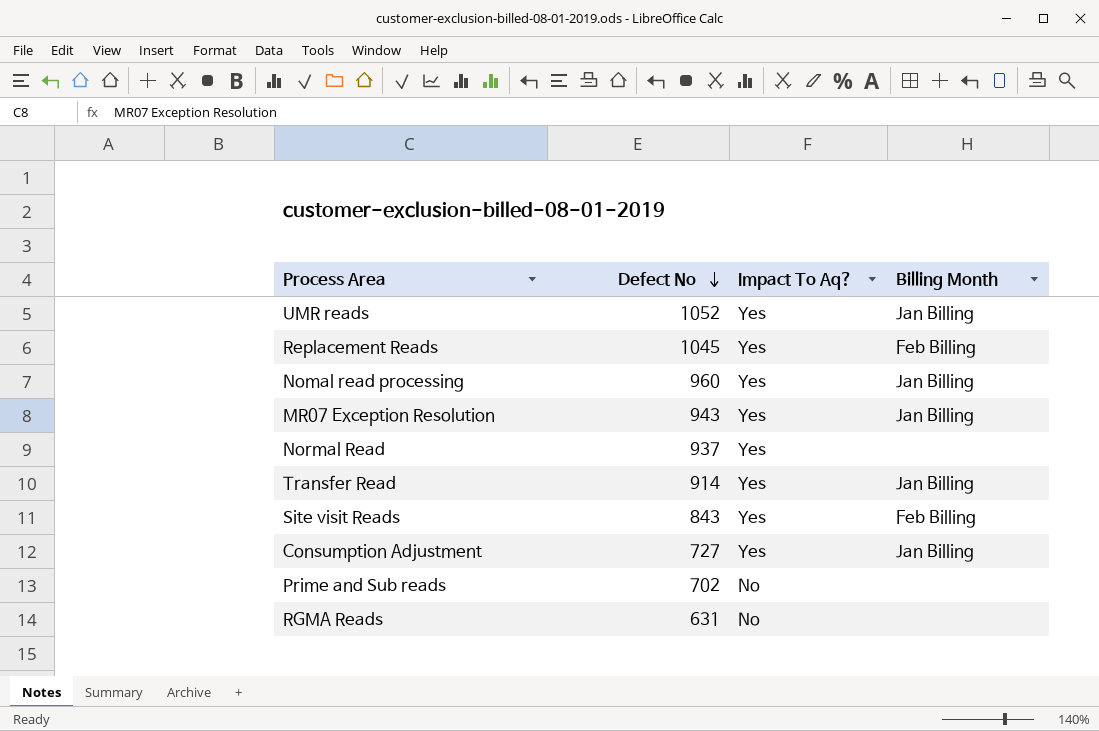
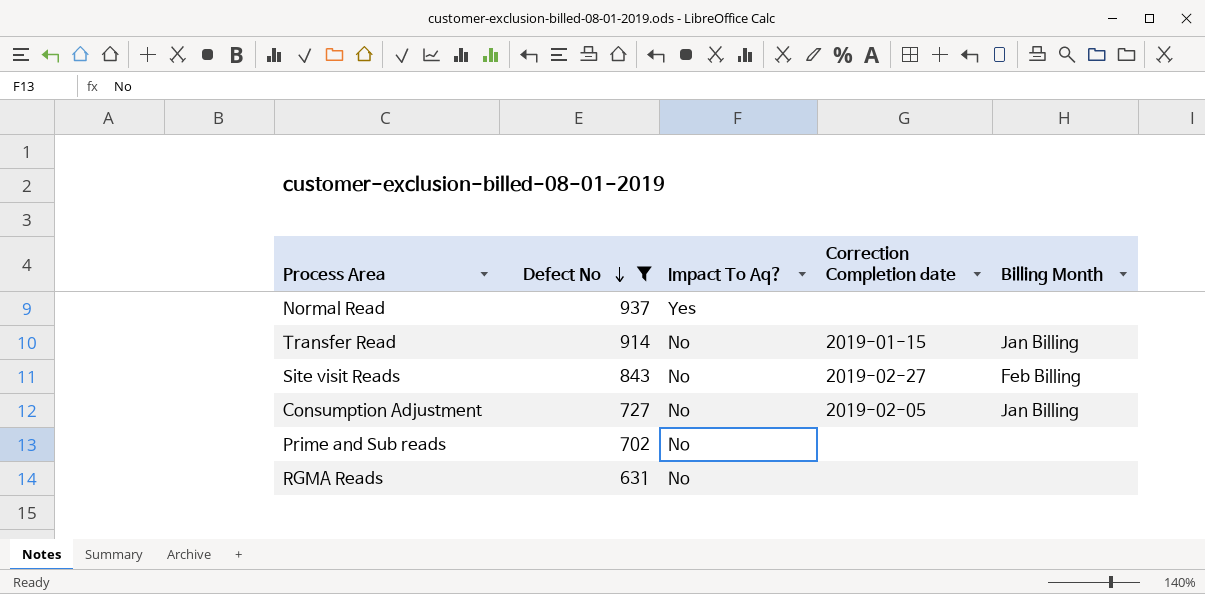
filter: none -> Defect No <= 937
column Correction Completion date | position: none -> 4
Transfer Read | Impact To Aq?: Yes -> No
Site visit Reads | Impact To Aq?: Yes -> No
Consumption Adjustment | Impact To Aq?: Yes -> No

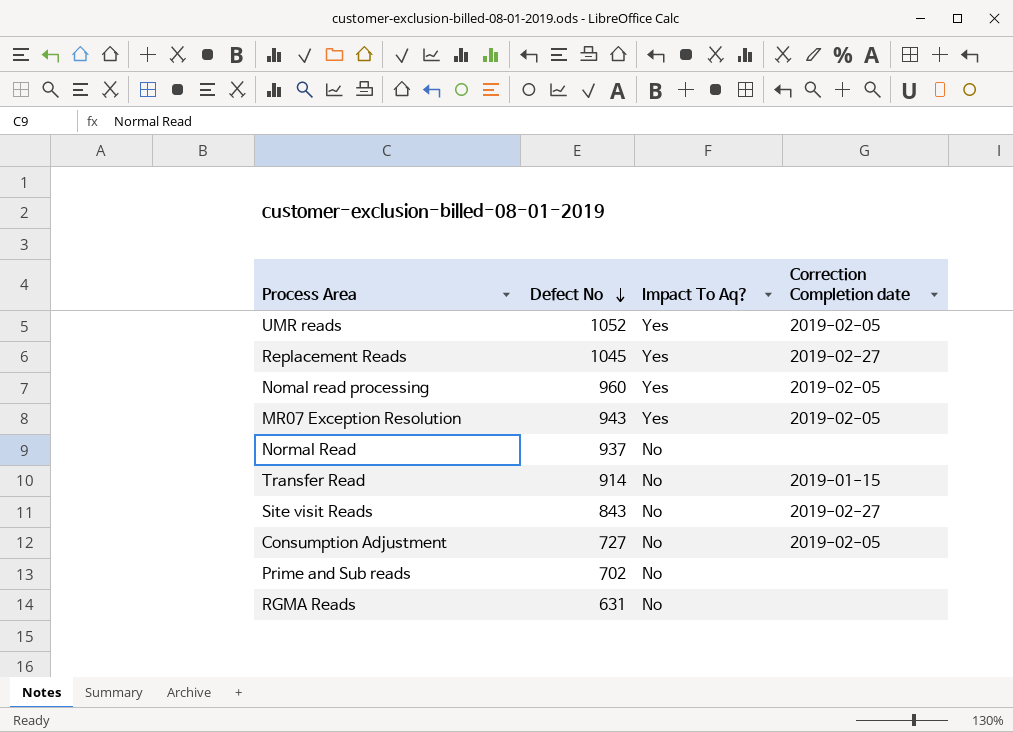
filter: Defect No <= 937 -> none
column Billing Month | position: 5 -> none
Normal Read | Impact To Aq?: Yes -> No

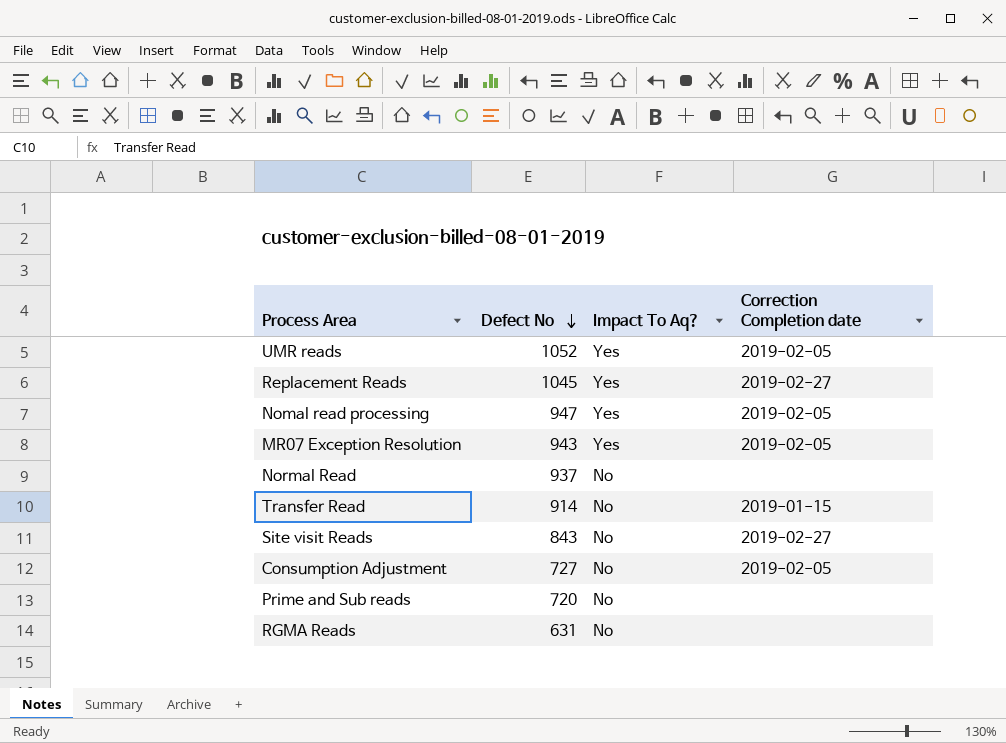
Nomal read processing | Defect No: 960 -> 947
Prime and Sub reads | Defect No: 702 -> 720

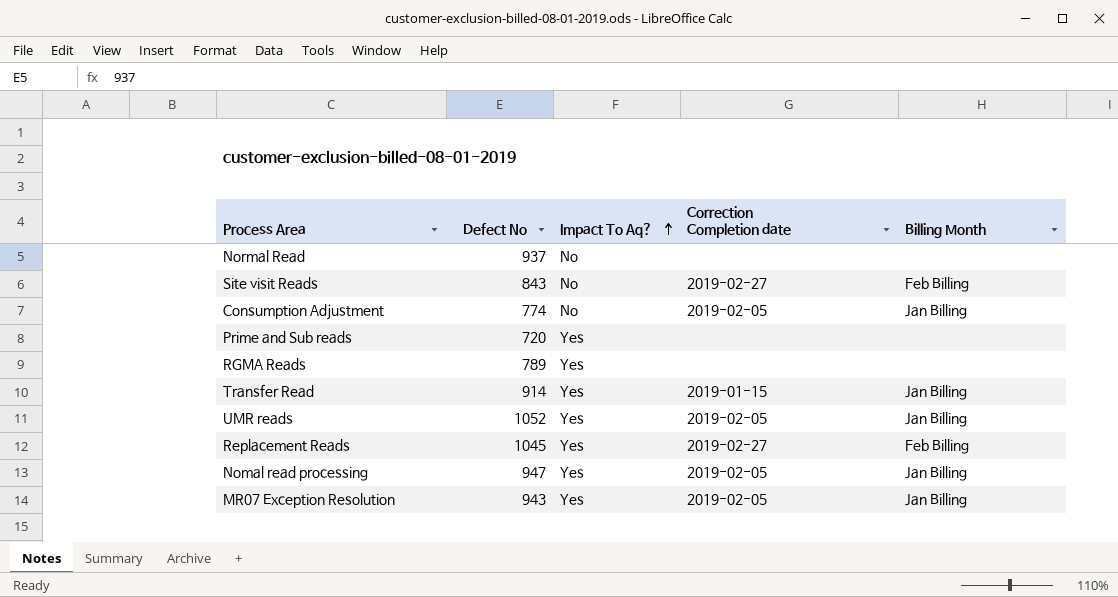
row order: Defect No descending -> Impact To Aq? ascending
column Billing Month | position: none -> 5
Consumption Adjustment | Defect No: 727 -> 774
Prime and Sub reads | Impact To Aq?: No -> Yes
RGMA Reads | Defect No: 631 -> 789
RGMA Reads | Impact To Aq?: No -> Yes
Transfer Read | Impact To Aq?: No -> Yes

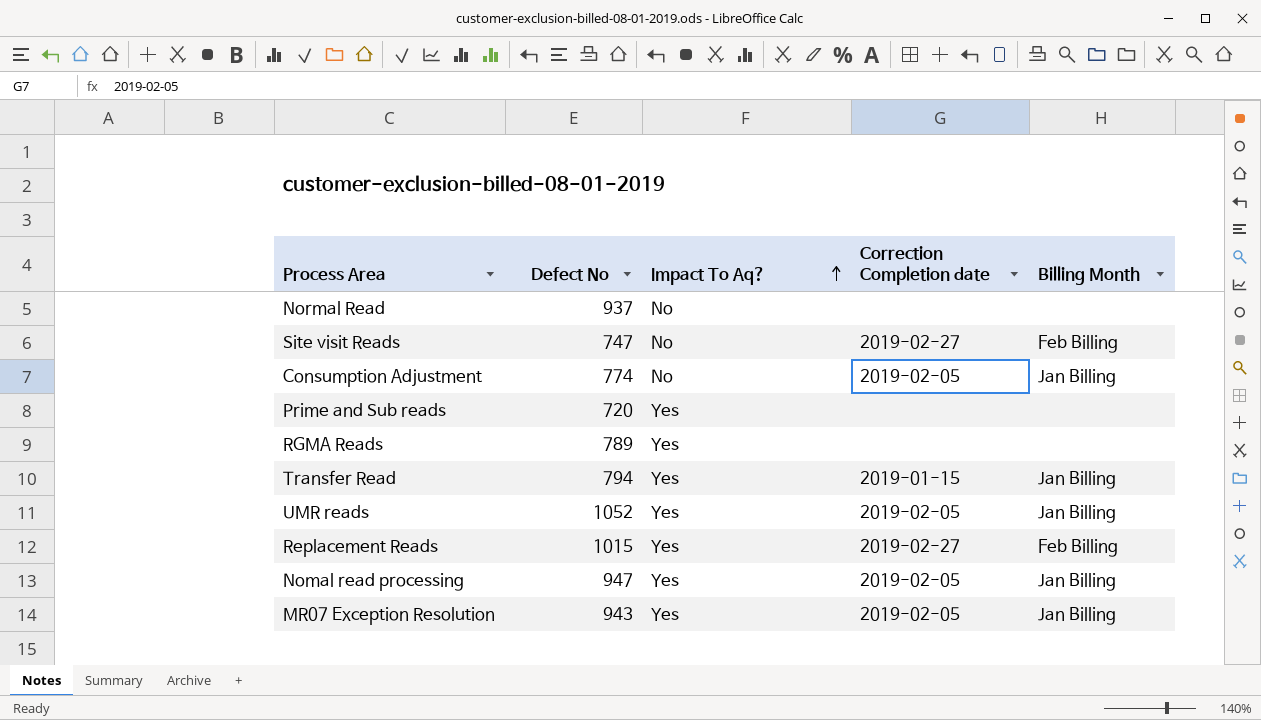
Site visit Reads | Defect No: 843 -> 747
Transfer Read | Defect No: 914 -> 794
Replacement Reads | Defect No: 1045 -> 1015

